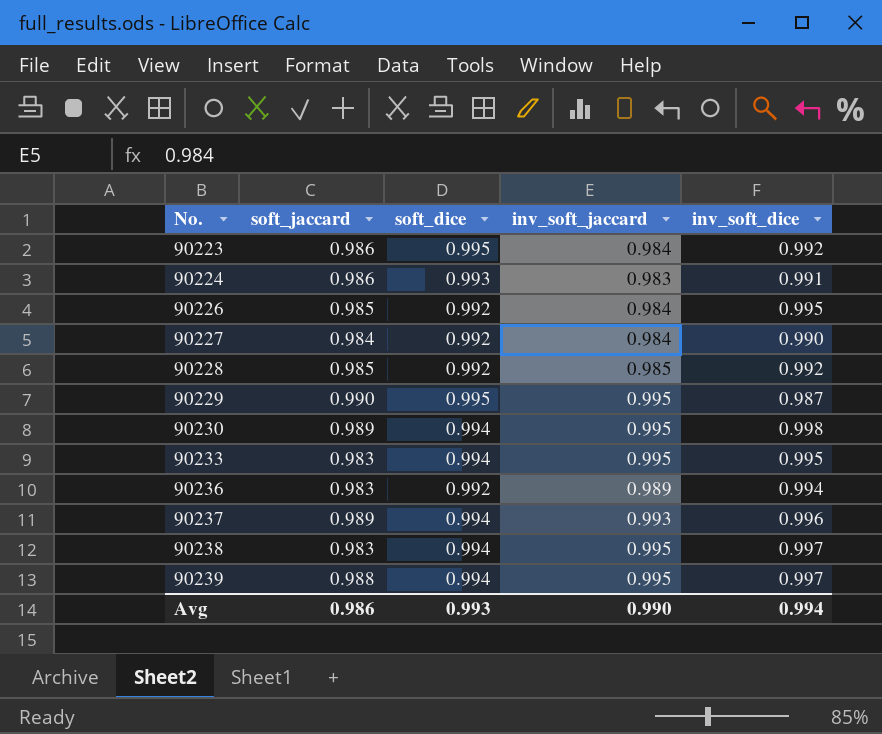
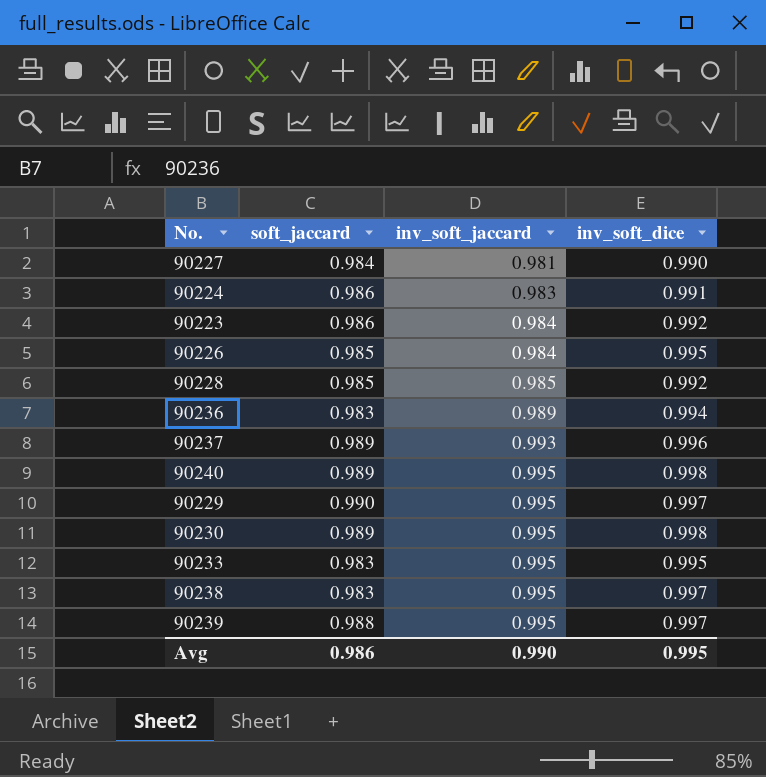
row order: No. ascending -> inv_soft_jaccard ascending
column soft_dice | position: 3 -> none
90227 | inv_soft_jaccard: 0.984 -> 0.981
row 90240: none -> 0.989 | 0.995 | 0.998
90229 | inv_soft_dice: 0.987 -> 0.997
Avg | inv_soft_dice: 0.994 -> 0.995

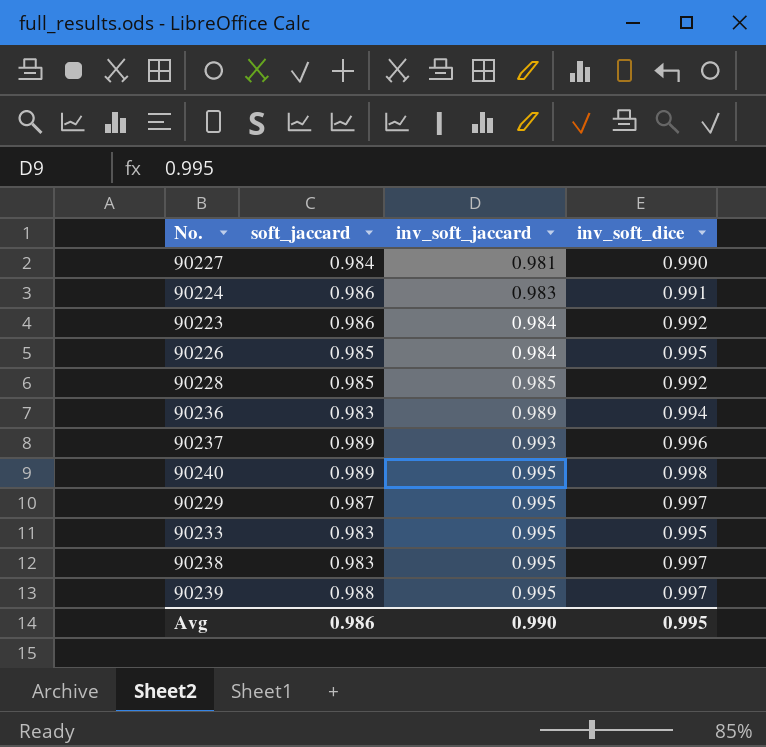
row 90230: 0.989 | 0.995 | 0.998 -> none
90229 | soft_jaccard: 0.990 -> 0.987

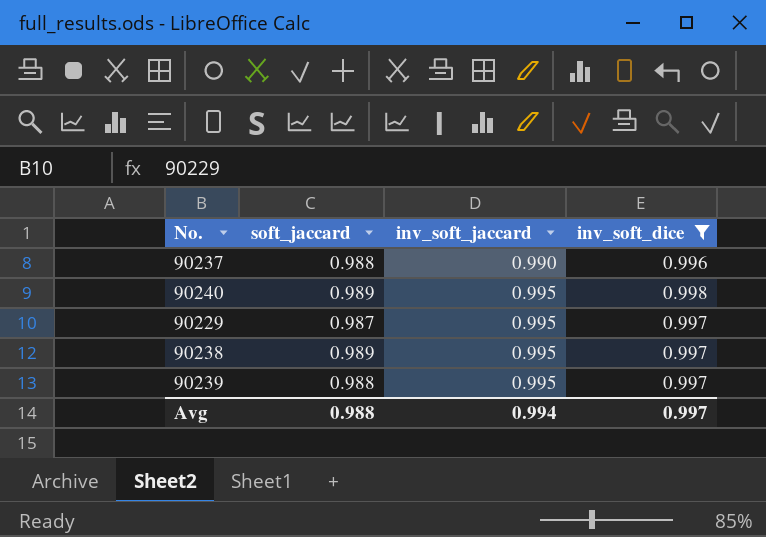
filter: none -> inv_soft_dice >= 0.996
90237 | soft_jaccard: 0.989 -> 0.988
90237 | inv_soft_jaccard: 0.993 -> 0.990
90238 | soft_jaccard: 0.983 -> 0.989
Avg | soft_jaccard: 0.986 -> 0.988
Avg | inv_soft_jaccard: 0.990 -> 0.994
Avg | inv_soft_dice: 0.995 -> 0.997

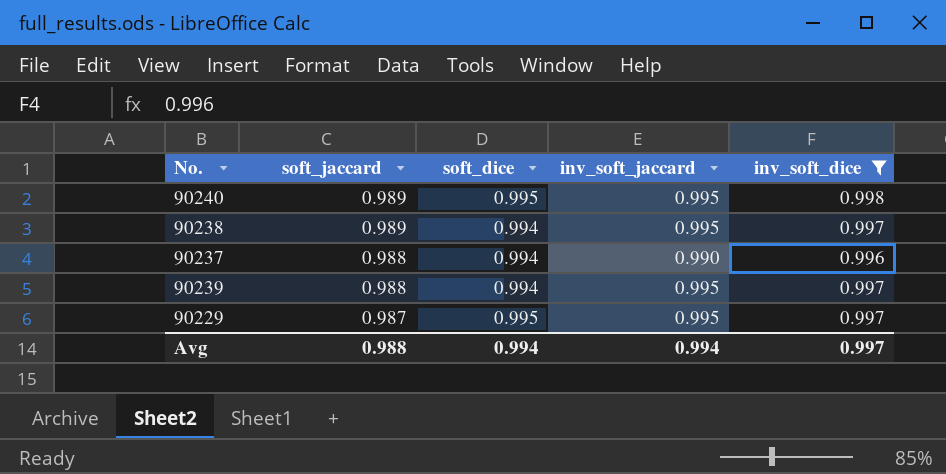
row order: inv_soft_jaccard ascending -> soft_jaccard descending
column soft_dice | position: none -> 3

